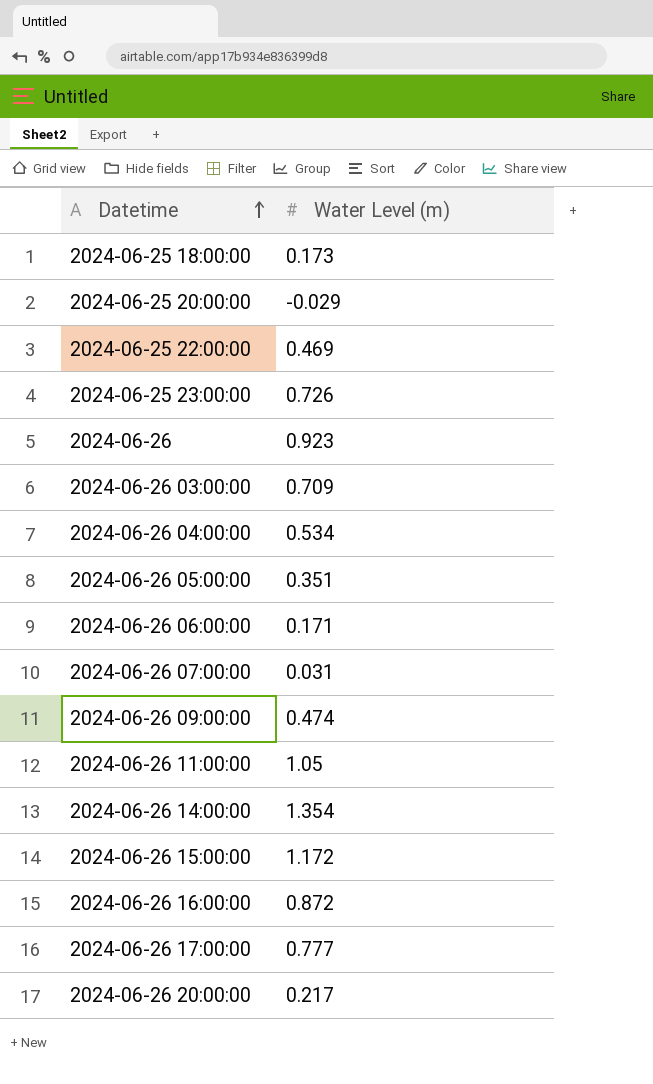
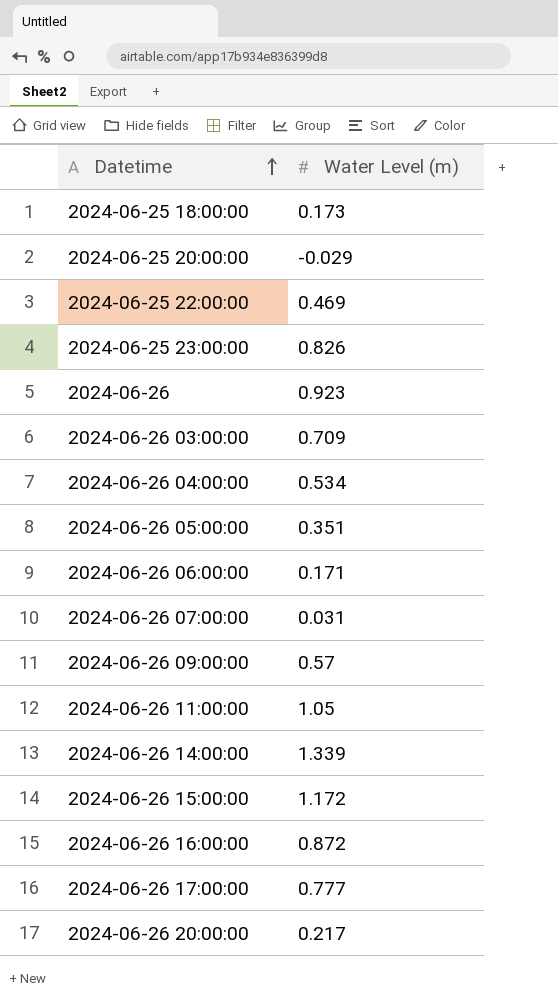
2024-06-25 23:00:00 | Water Level (m): 0.726 -> 0.826
2024-06-26 09:00:00 | Water Level (m): 0.474 -> 0.57
2024-06-26 14:00:00 | Water Level (m): 1.354 -> 1.339

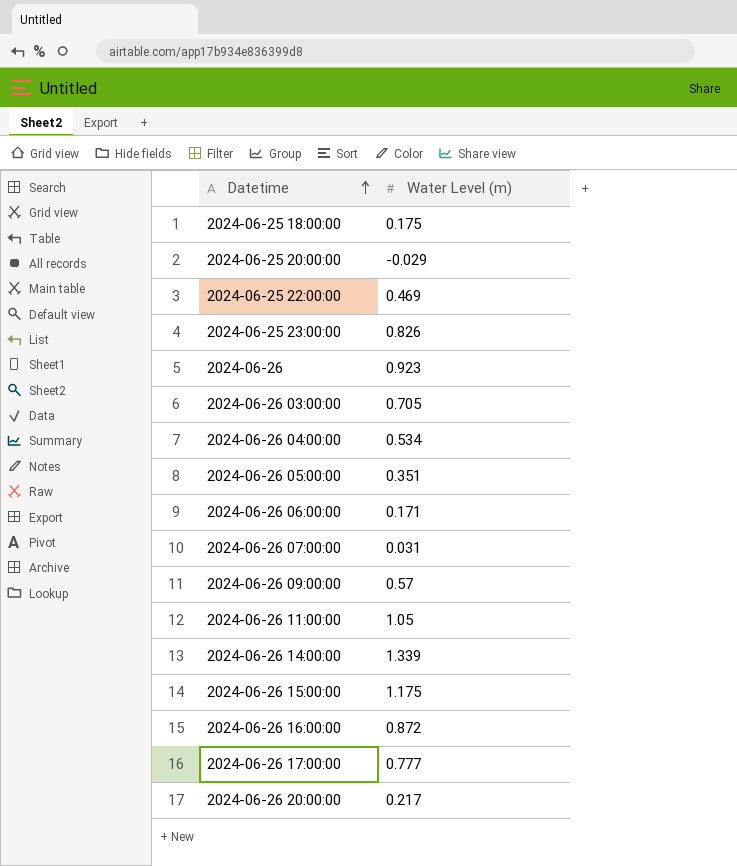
2024-06-25 18:00:00 | Water Level (m): 0.173 -> 0.175
2024-06-26 03:00:00 | Water Level (m): 0.709 -> 0.705
2024-06-26 15:00:00 | Water Level (m): 1.172 -> 1.175

